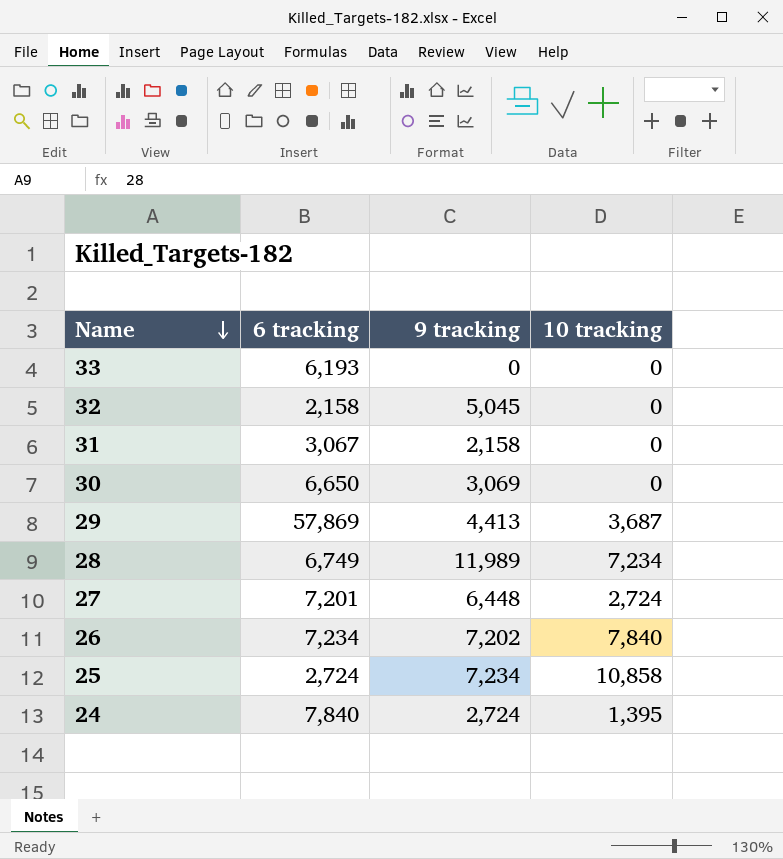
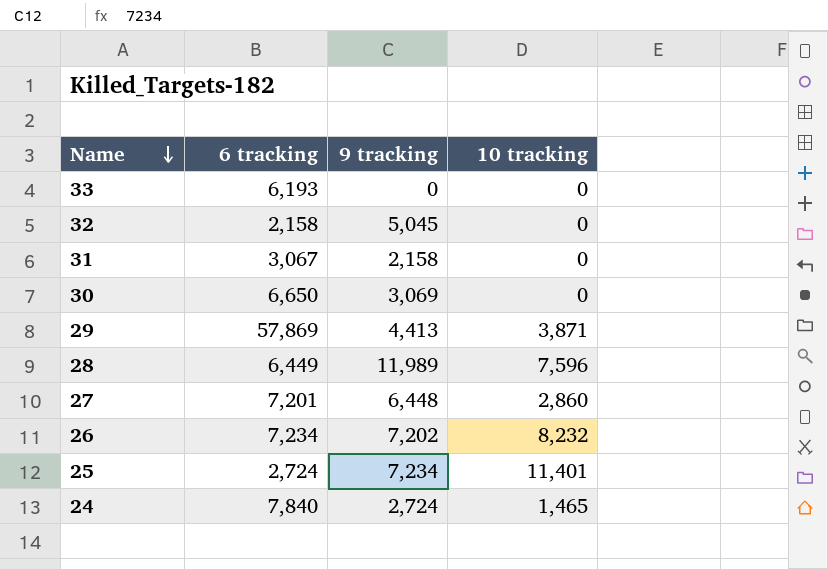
29 | 10 tracking: 3,687 -> 3,871
28 | 6 tracking: 6,749 -> 6,449
28 | 10 tracking: 7,234 -> 7,596
27 | 10 tracking: 2,724 -> 2,860
26 | 10 tracking: 7,840 -> 8,232
25 | 10 tracking: 10,858 -> 11,401
24 | 10 tracking: 1,395 -> 1,465

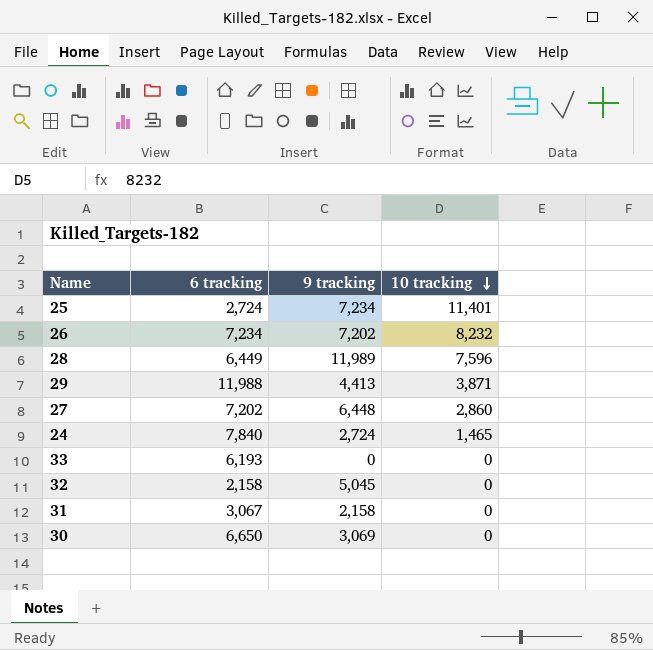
row order: Name descending -> 10 tracking descending
29 | 6 tracking: 57,869 -> 11,988
27 | 6 tracking: 7,201 -> 7,202

